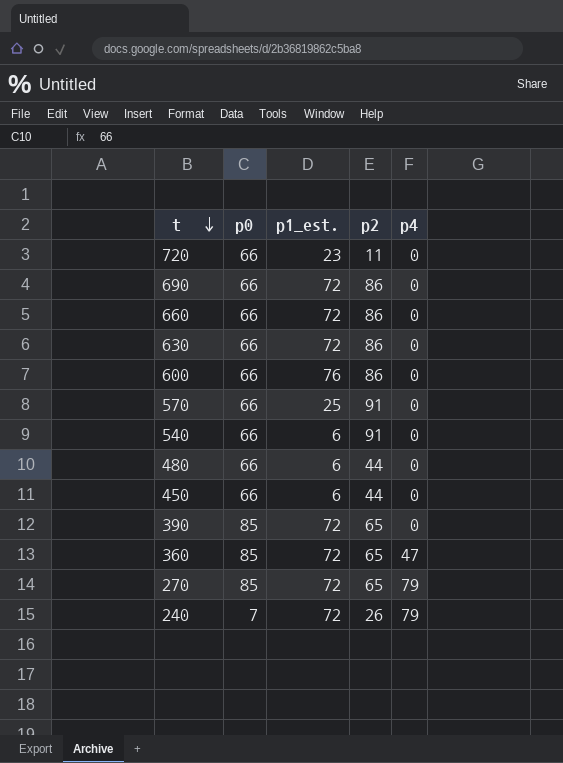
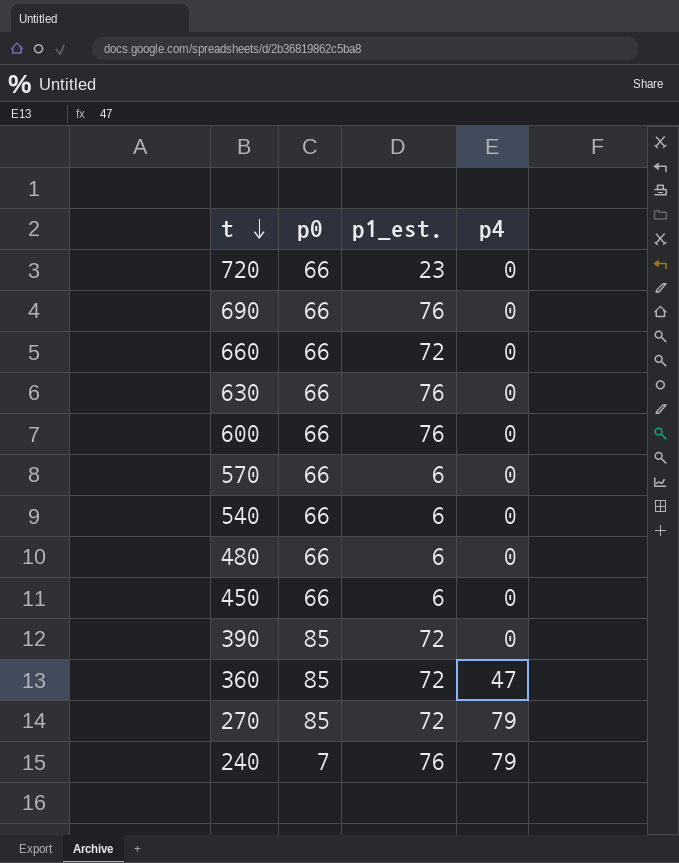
column p2 | position: 4 -> none
690 | p1_est.: 72 -> 76
630 | p1_est.: 72 -> 76
570 | p1_est.: 25 -> 6
240 | p1_est.: 72 -> 76

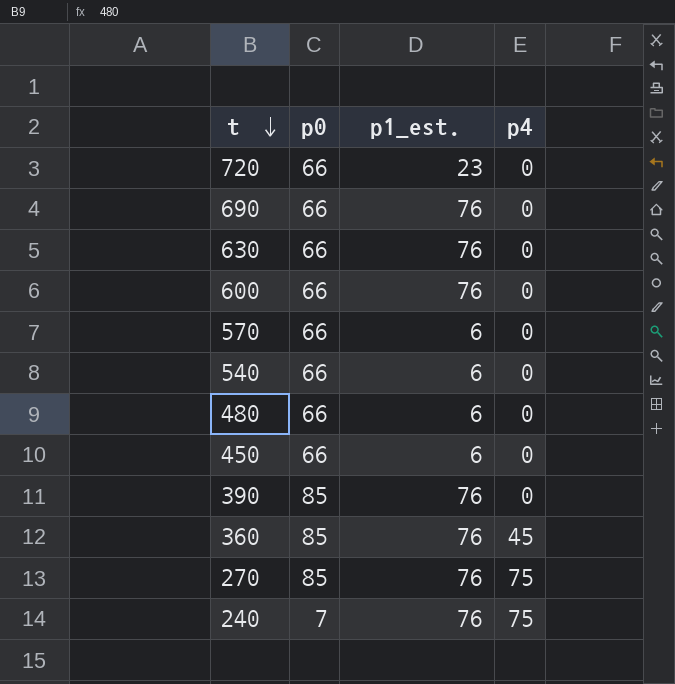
row 660: 66 | 72 | 0 -> none
390 | p1_est.: 72 -> 76
360 | p1_est.: 72 -> 76
360 | p4: 47 -> 45
270 | p1_est.: 72 -> 76
270 | p4: 79 -> 75
240 | p4: 79 -> 75

